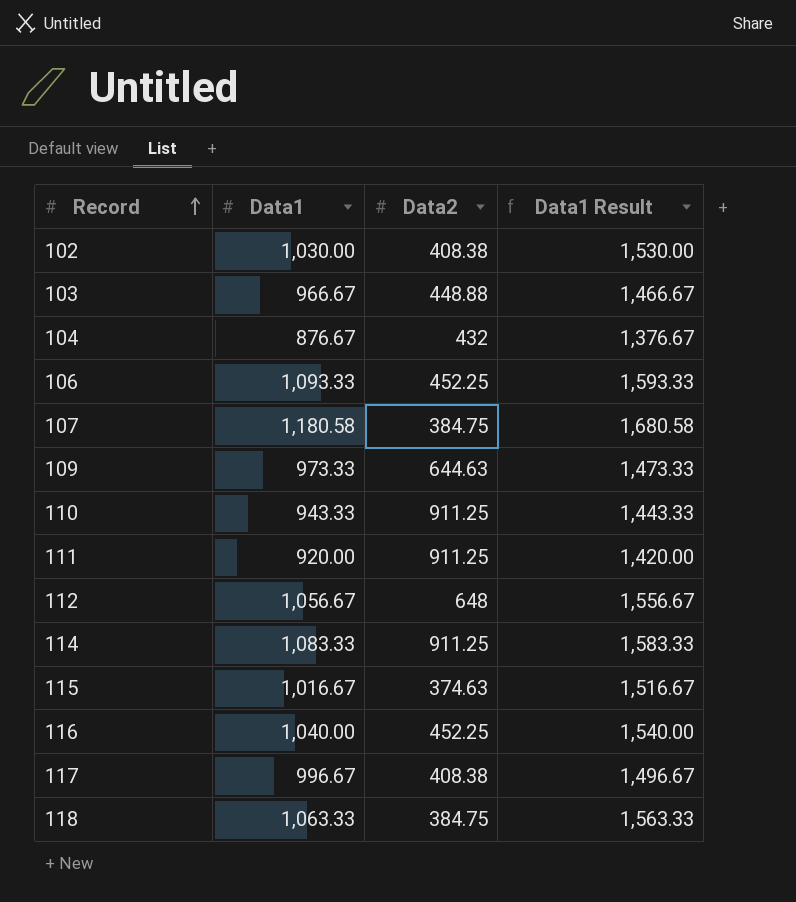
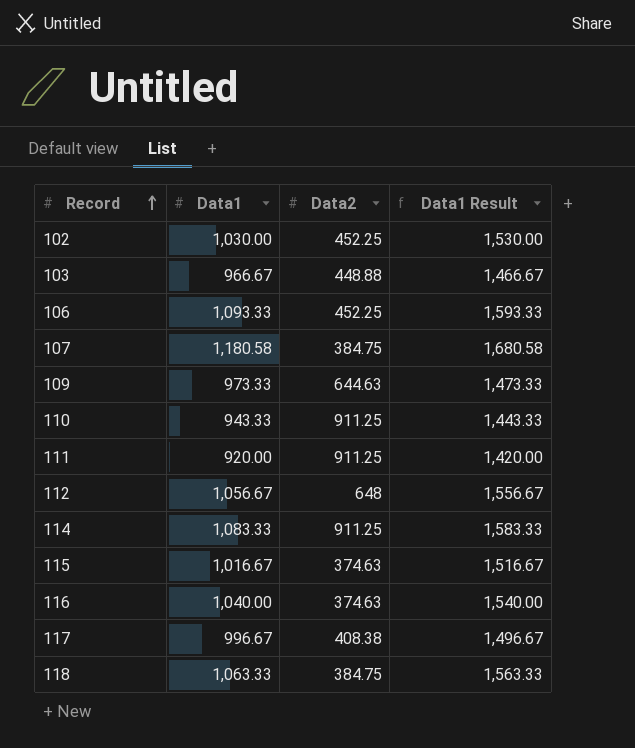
row 104: 876.67 | 432 | 1,376.67 -> none
102 | Data2: 408.38 -> 452.25
116 | Data2: 452.25 -> 374.63

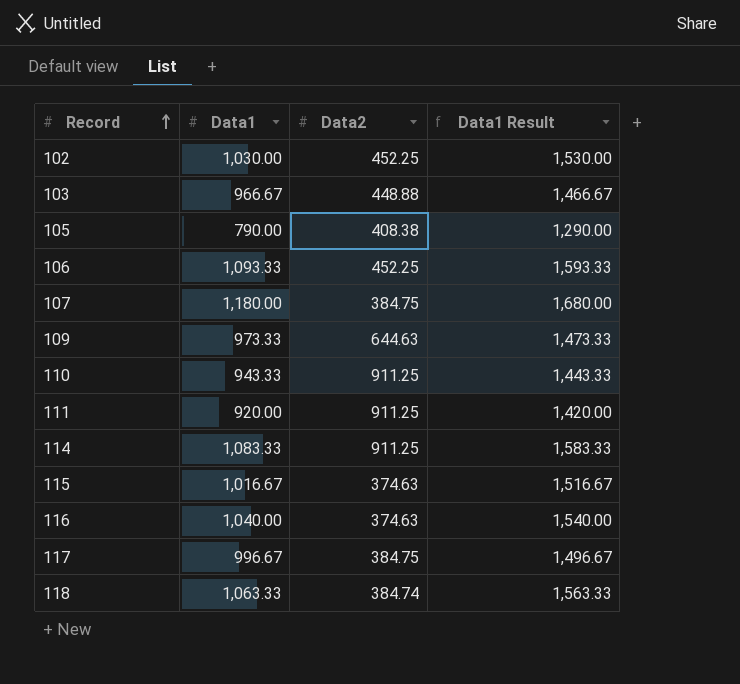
row 112: 1,056.67 | 648 | 1,556.67 -> none
row 105: none -> 790.00 | 408.38 | 1,290.00
107 | Data1: 1,180.58 -> 1,180.00
107 | Data1 Result: 1,680.58 -> 1,680.00
117 | Data2: 408.38 -> 384.75
118 | Data2: 384.75 -> 384.74

